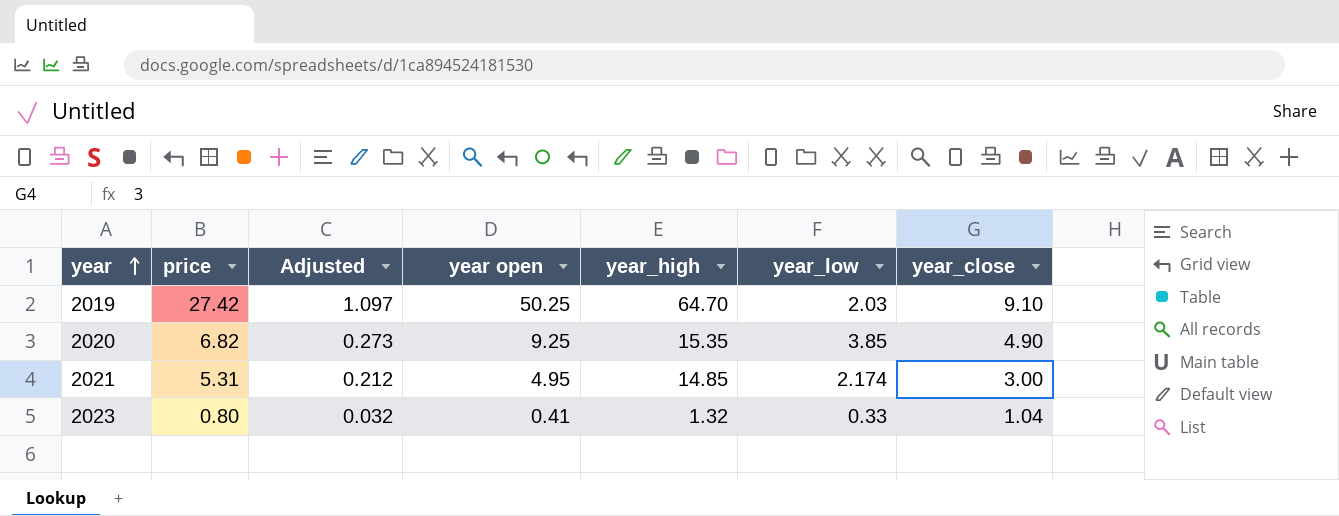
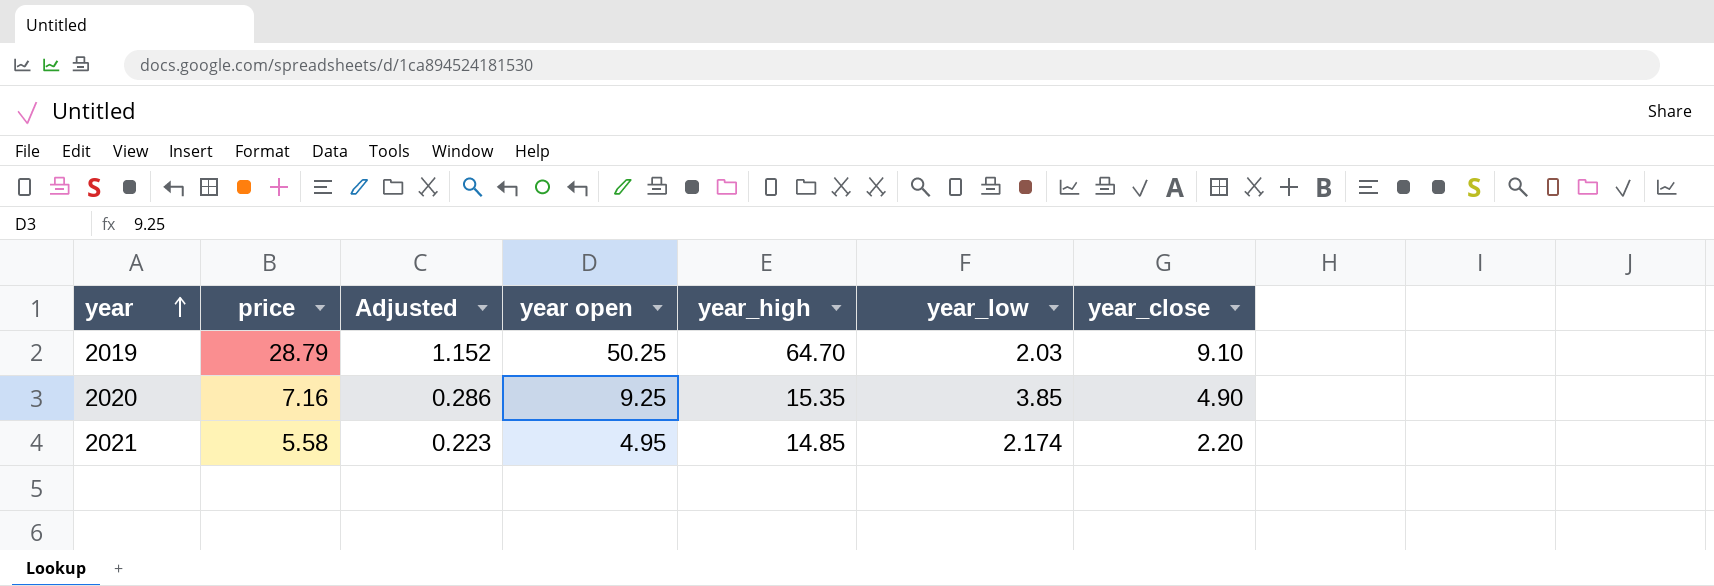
row 2023: 0.80 | 0.032 | 0.41 | 1.32 | 0.33 | 1.04 -> none
2019 | price: 27.42 -> 28.79
2019 | Adjusted: 1.097 -> 1.152
2020 | price: 6.82 -> 7.16
2020 | Adjusted: 0.273 -> 0.286
2021 | price: 5.31 -> 5.58
2021 | Adjusted: 0.212 -> 0.223
2021 | year_close: 3.00 -> 2.20

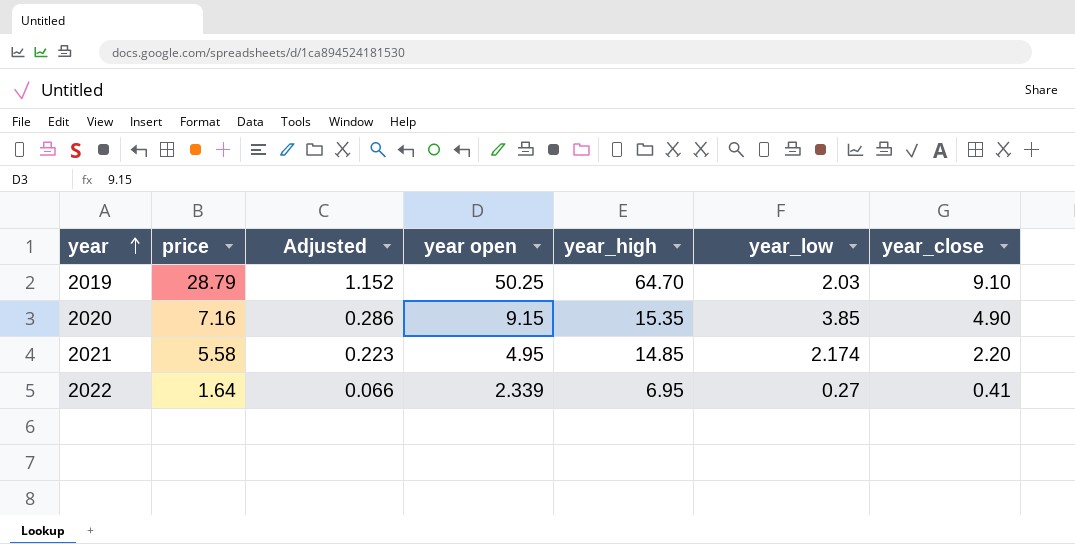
2020 | year open: 9.25 -> 9.15
row 2022: none -> 1.64 | 0.066 | 2.339 | 6.95 | 0.27 | 0.41

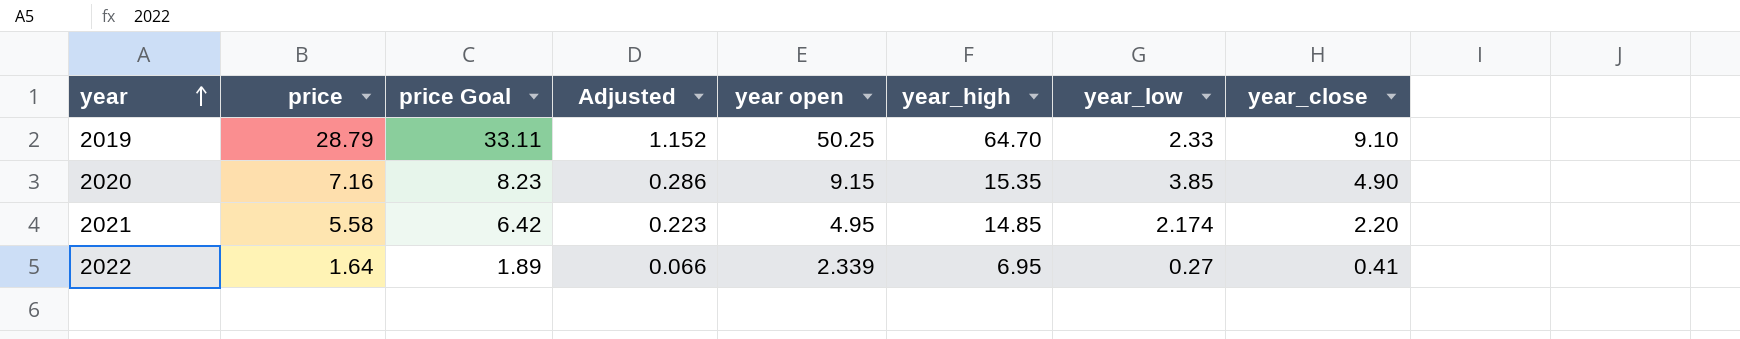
column price Goal | formula: none -> [price] * 1.15
2019 | year_low: 2.03 -> 2.33

